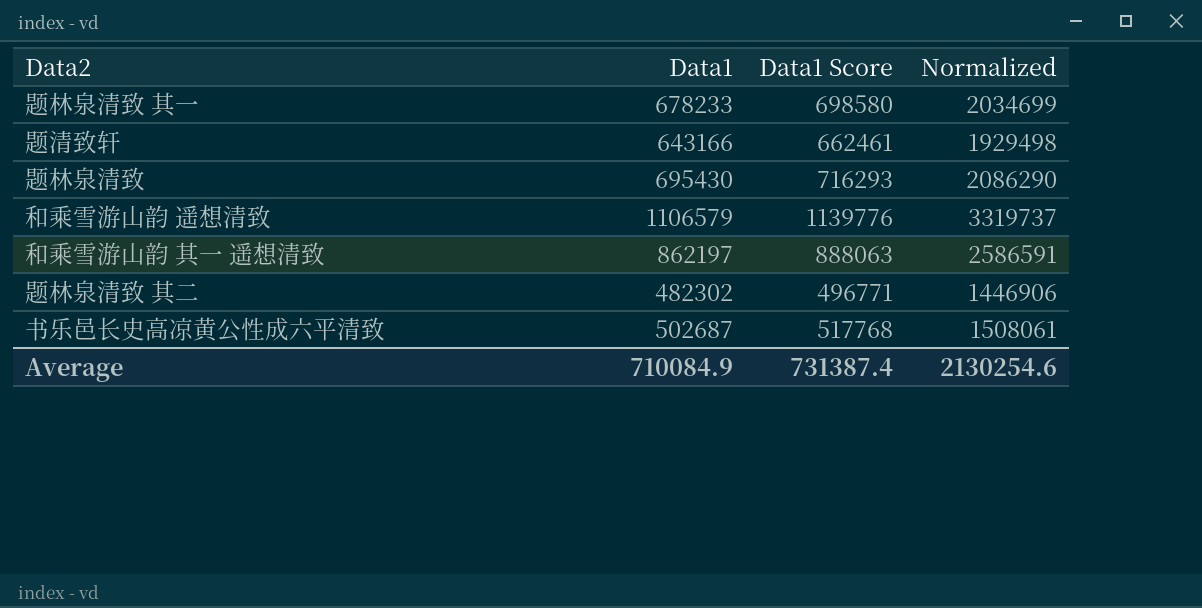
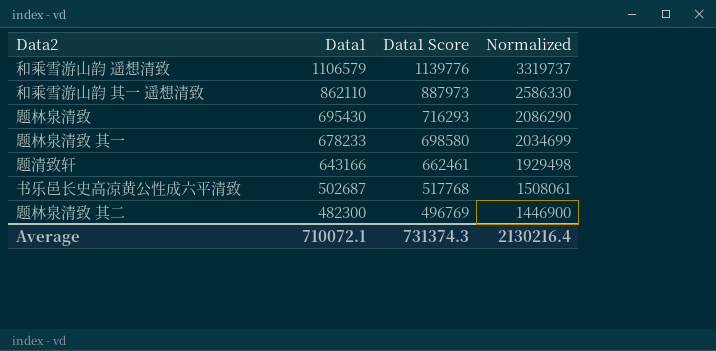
row order: none -> Data1 descending
和乘雪游山韵 其一 遥想清致 | Data1: 862197 -> 862110
和乘雪游山韵 其一 遥想清致 | Data1 Score: 888063 -> 887973
和乘雪游山韵 其一 遥想清致 | Normalized: 2586591 -> 2586330
题林泉清致 其二 | Data1: 482302 -> 482300
题林泉清致 其二 | Data1 Score: 496771 -> 496769
题林泉清致 其二 | Normalized: 1446906 -> 1446900
Average | Data1: 710084.9 -> 710072.1
Average | Data1 Score: 731387.4 -> 731374.3
Average | Normalized: 2130254.6 -> 2130216.4

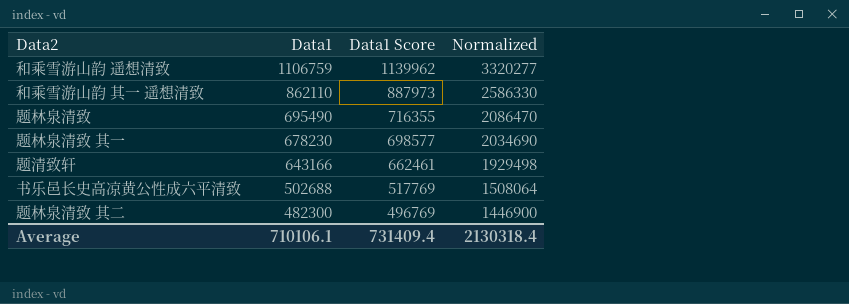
和乘雪游山韵 遥想清致 | Data1: 1106579 -> 1106759
和乘雪游山韵 遥想清致 | Data1 Score: 1139776 -> 1139962
和乘雪游山韵 遥想清致 | Normalized: 3319737 -> 3320277
题林泉清致 | Data1: 695430 -> 695490
题林泉清致 | Data1 Score: 716293 -> 716355
题林泉清致 | Normalized: 2086290 -> 2086470
题林泉清致 其一 | Data1: 678233 -> 678230
题林泉清致 其一 | Data1 Score: 698580 -> 698577
题林泉清致 其一 | Normalized: 2034699 -> 2034690
书乐邑长史高凉黄公性成六平清致 | Data1: 502687 -> 502688
书乐邑长史高凉黄公性成六平清致 | Data1 Score: 517768 -> 517769
书乐邑长史高凉黄公性成六平清致 | Normalized: 1508061 -> 1508064
Average | Data1: 710072.1 -> 710106.1
Average | Data1 Score: 731374.3 -> 731409.4
Average | Normalized: 2130216.4 -> 2130318.4

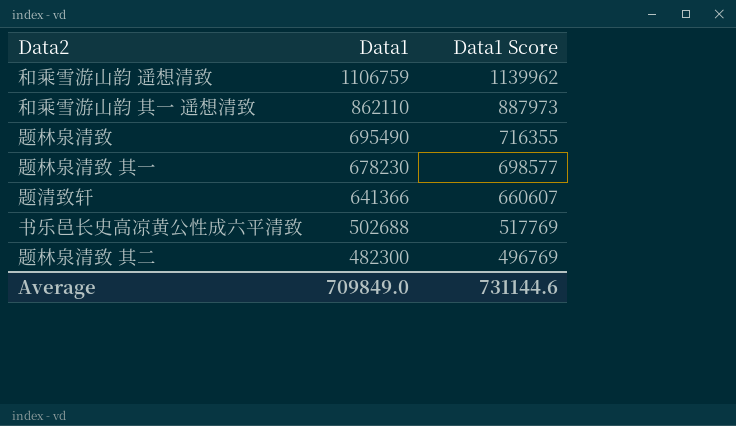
column Normalized | formula: [Data1] * 3 -> none
题清致轩 | Data1: 643166 -> 641366
题清致轩 | Data1 Score: 662461 -> 660607
Average | Data1: 710106.1 -> 709849.0
Average | Data1 Score: 731409.4 -> 731144.6

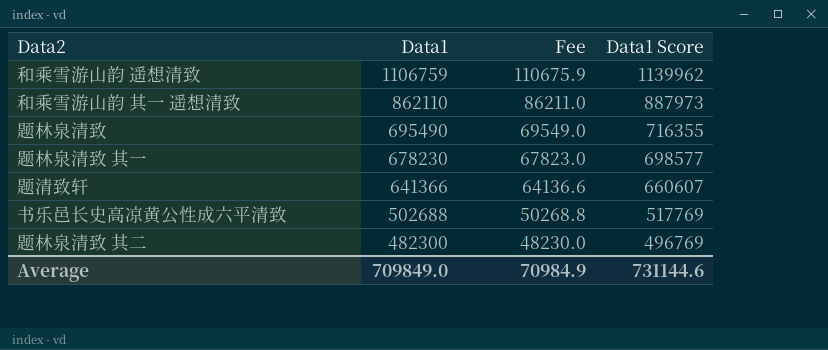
column Fee | formula: none -> [Data1] * 0.1

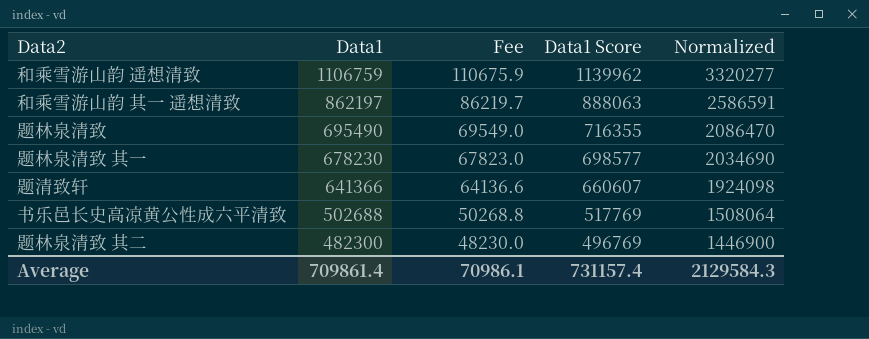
column Normalized | formula: none -> [Data1] * 3
和乘雪游山韵 其一 遥想清致 | Data1: 862110 -> 862197
和乘雪游山韵 其一 遥想清致 | Fee: 86211.0 -> 86219.7
和乘雪游山韵 其一 遥想清致 | Data1 Score: 887973 -> 888063
Average | Data1: 709849.0 -> 709861.4
Average | Fee: 70984.9 -> 70986.1
Average | Data1 Score: 731144.6 -> 731157.4

